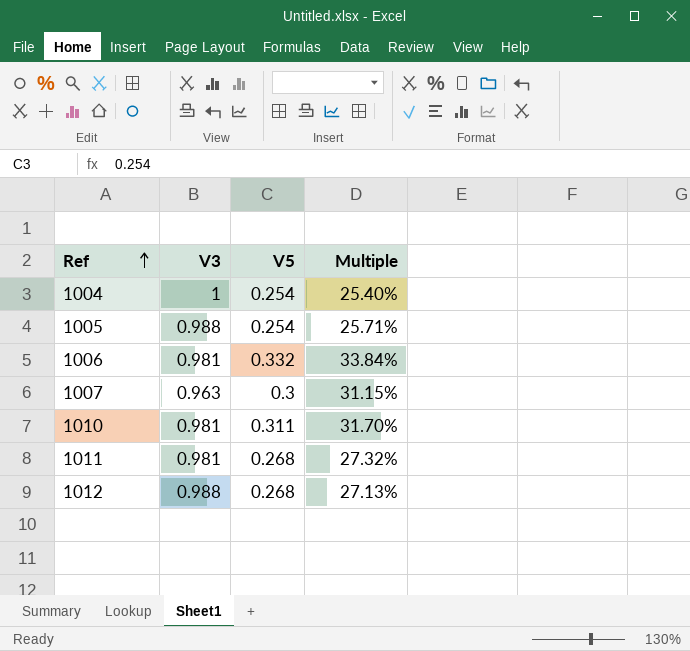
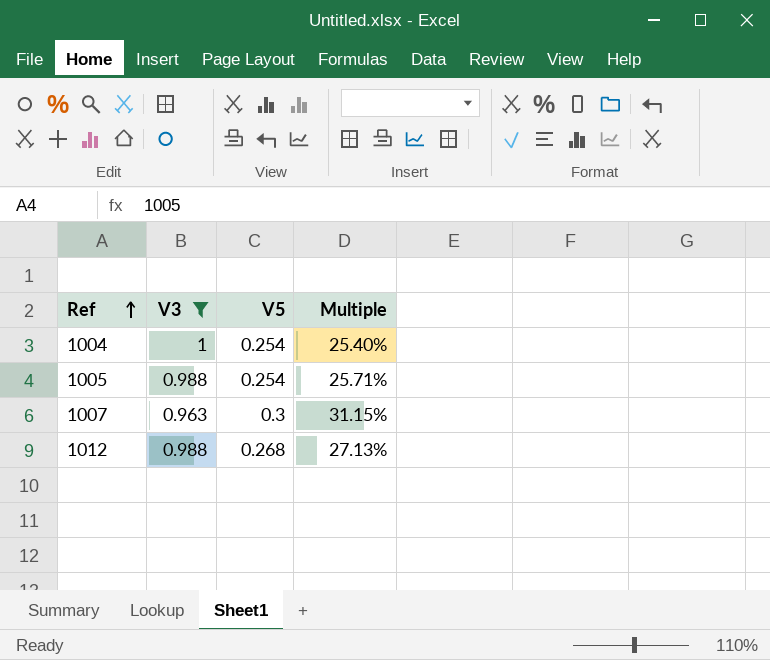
filter: none -> V3 != 0.981

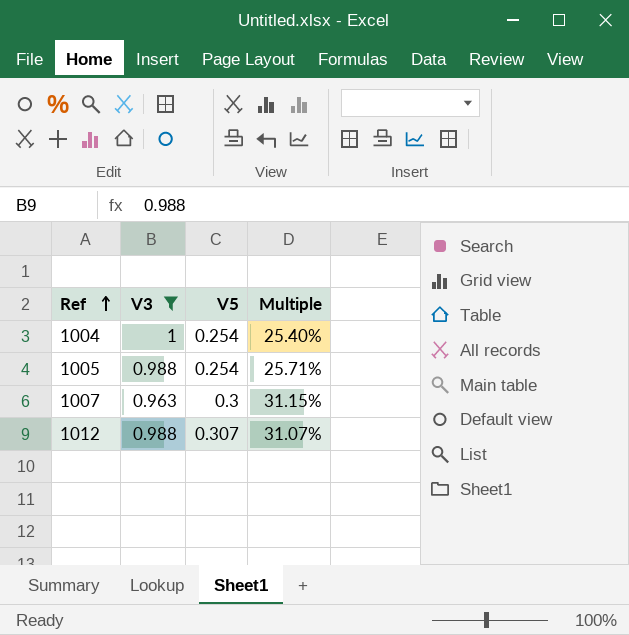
1012 | V5: 0.268 -> 0.307
1012 | Multiple: 27.13% -> 31.07%

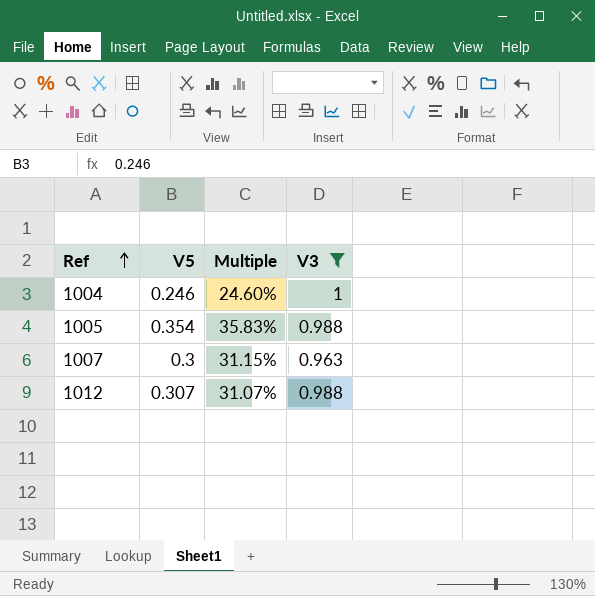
column V3 | position: 2 -> 4
1004 | V5: 0.254 -> 0.246
1004 | Multiple: 25.40% -> 24.60%
1005 | V5: 0.254 -> 0.354
1005 | Multiple: 25.71% -> 35.83%

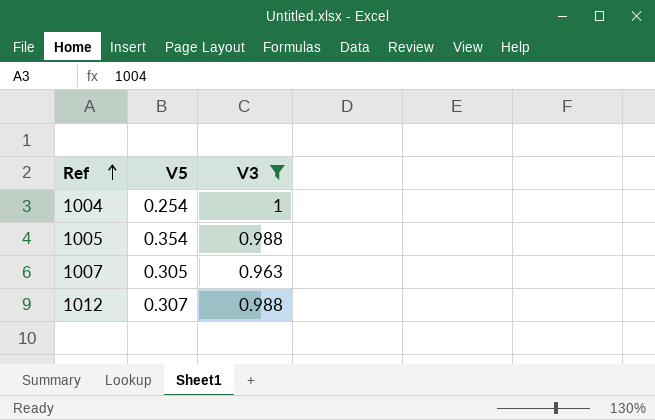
column Multiple | formula: [V5] / [V3] -> none
1004 | V5: 0.246 -> 0.254
1007 | V5: 0.3 -> 0.305

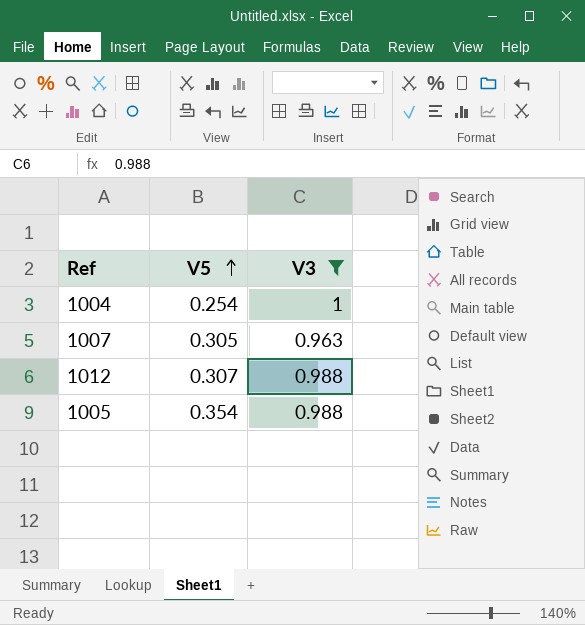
row order: Ref ascending -> V5 ascending

